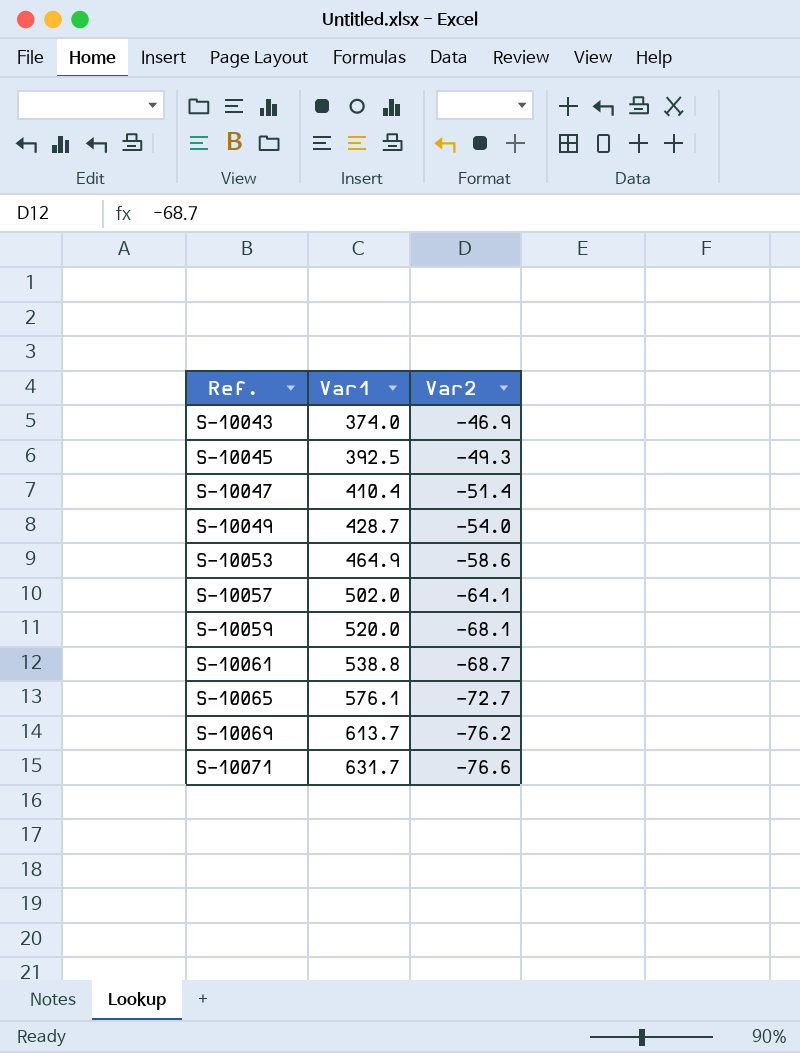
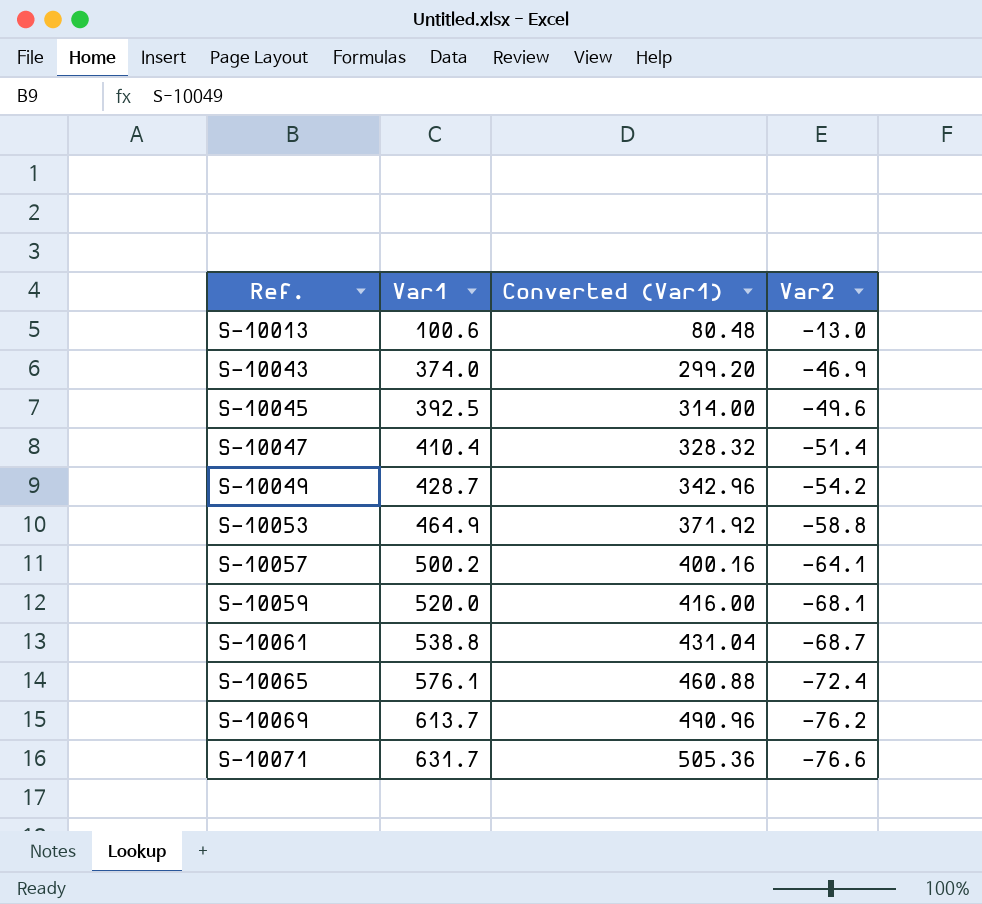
column Converted (Var1) | formula: none -> [Var1] * 0.8
row S-10013: none -> 100.6 | 80.48 | -13.0
S-10045 | Var2: -49.3 -> -49.6
S-10049 | Var2: -54.0 -> -54.2
S-10053 | Var2: -58.6 -> -58.8
S-10057 | Var1: 502.0 -> 500.2
S-10065 | Var2: -72.7 -> -72.4

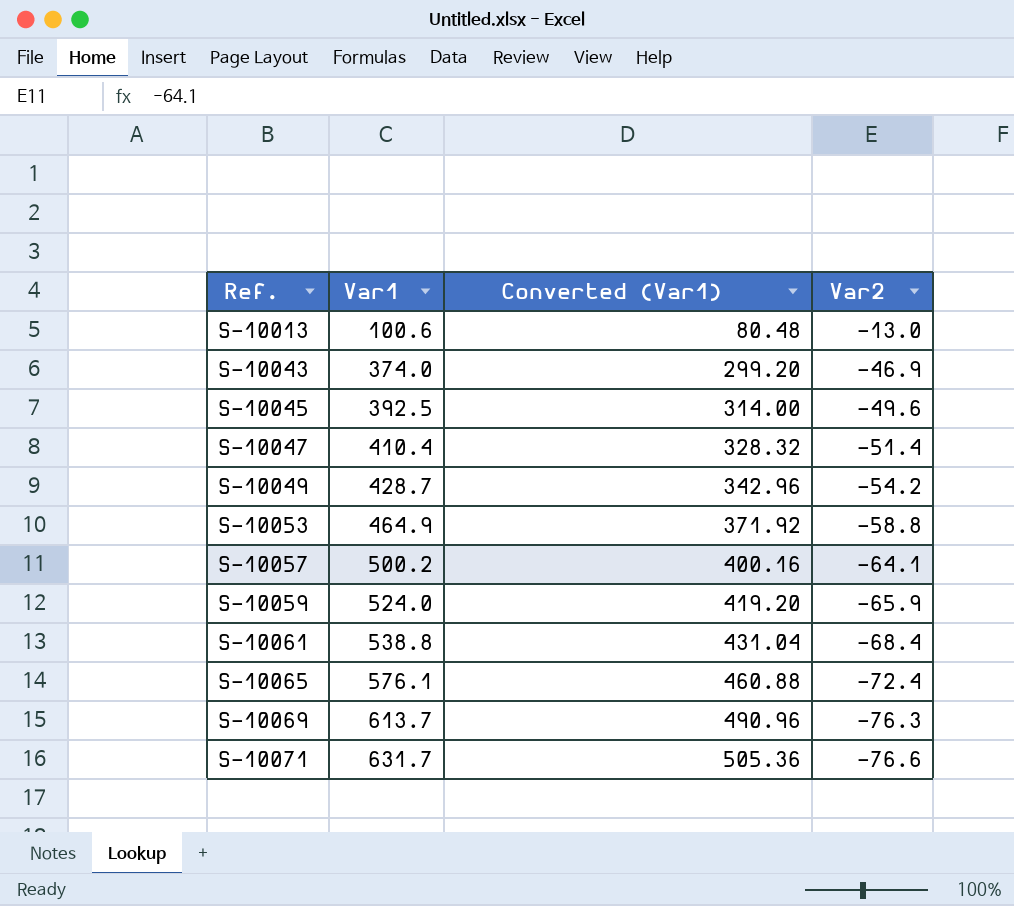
S-10059 | Var1: 520.0 -> 524.0
S-10059 | Converted (Var1): 416.00 -> 419.20
S-10059 | Var2: -68.1 -> -65.9
S-10061 | Var2: -68.7 -> -68.4
S-10069 | Var2: -76.2 -> -76.3

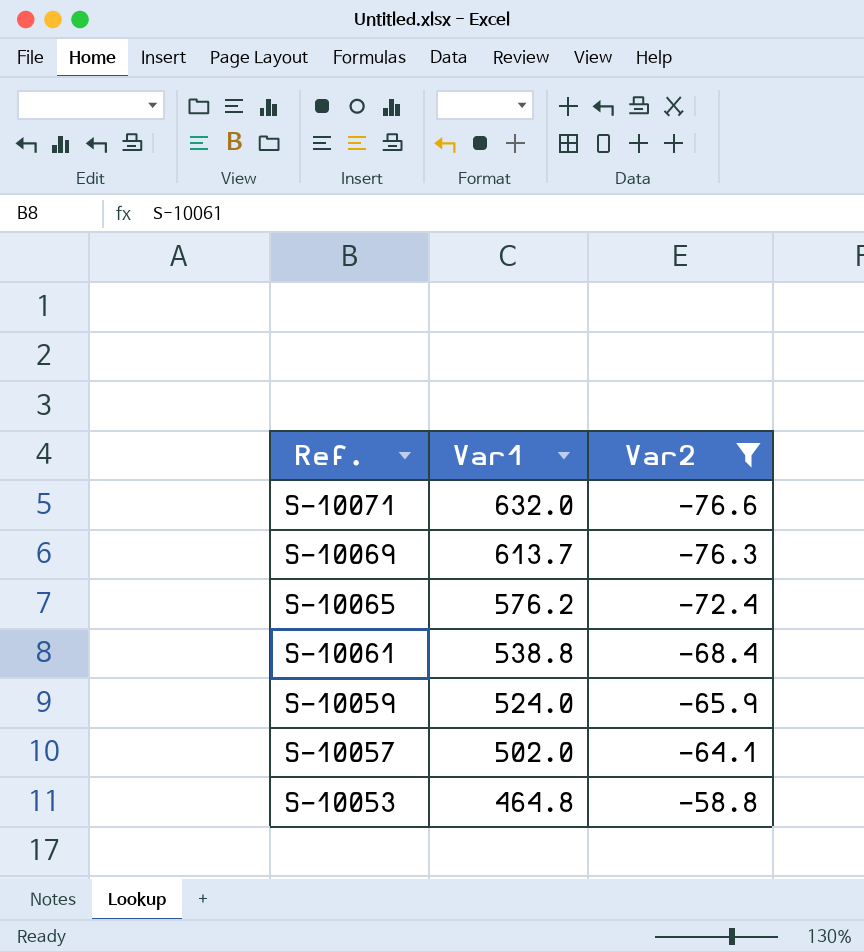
filter: none -> Var2 <= -58.8
row order: Ref. ascending -> Ref. descending
column Converted (Var1) | formula: [Var1] * 0.8 -> none
S-10071 | Var1: 631.7 -> 632.0
S-10065 | Var1: 576.1 -> 576.2
S-10057 | Var1: 500.2 -> 502.0
S-10053 | Var1: 464.9 -> 464.8

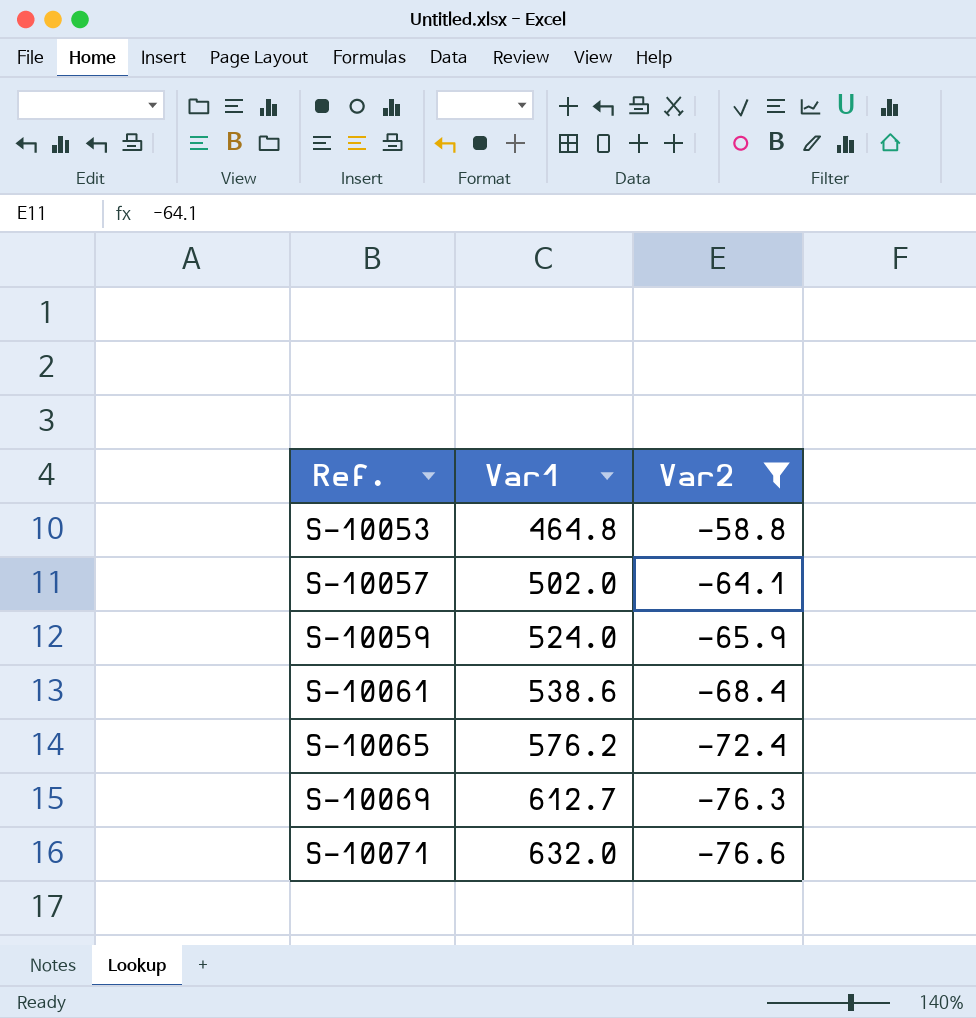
row order: Ref. descending -> Ref. ascending
S-10061 | Var1: 538.8 -> 538.6
S-10069 | Var1: 613.7 -> 612.7

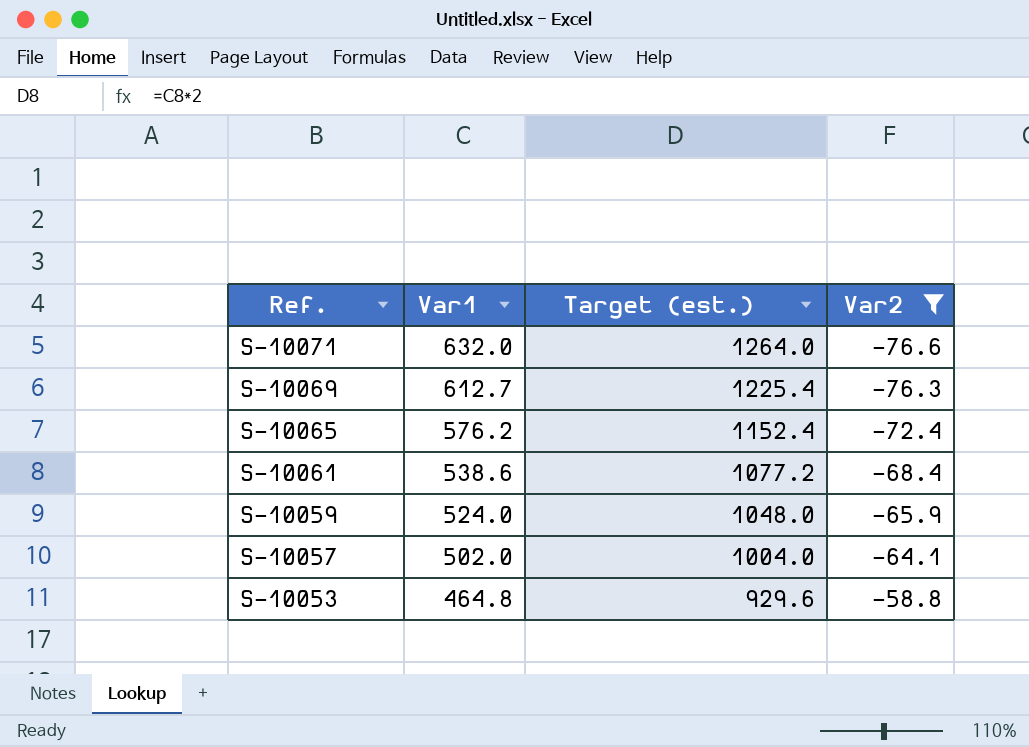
row order: Ref. ascending -> Ref. descending
column Target (est.) | formula: none -> [Var1] * 2

